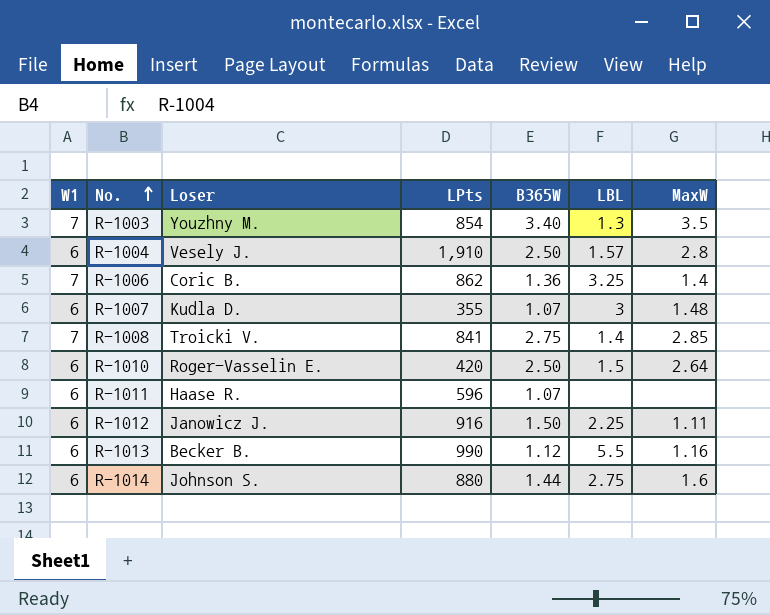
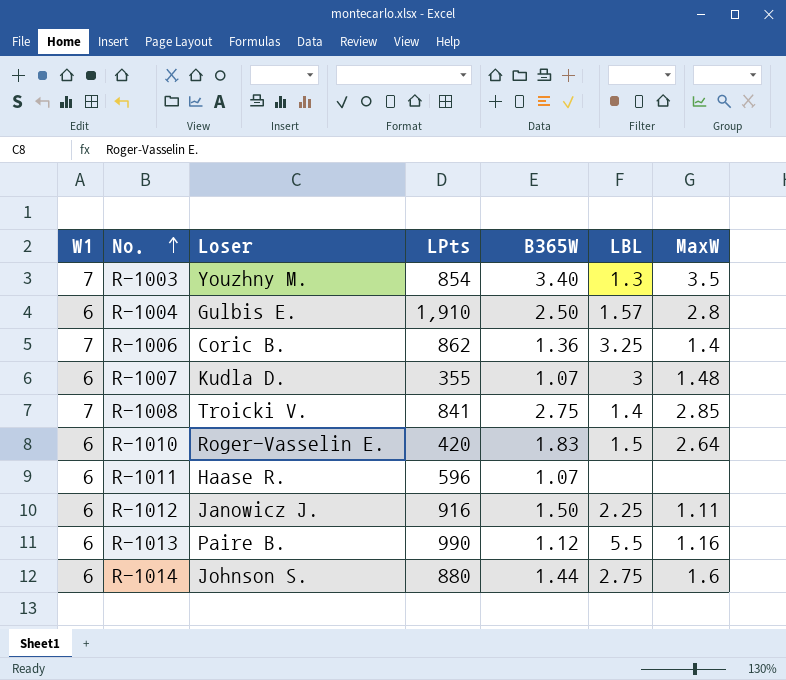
R-1004 | Loser: Vesely J. -> Gulbis E.
R-1010 | B365W: 2.50 -> 1.83
R-1013 | Loser: Becker B. -> Paire B.

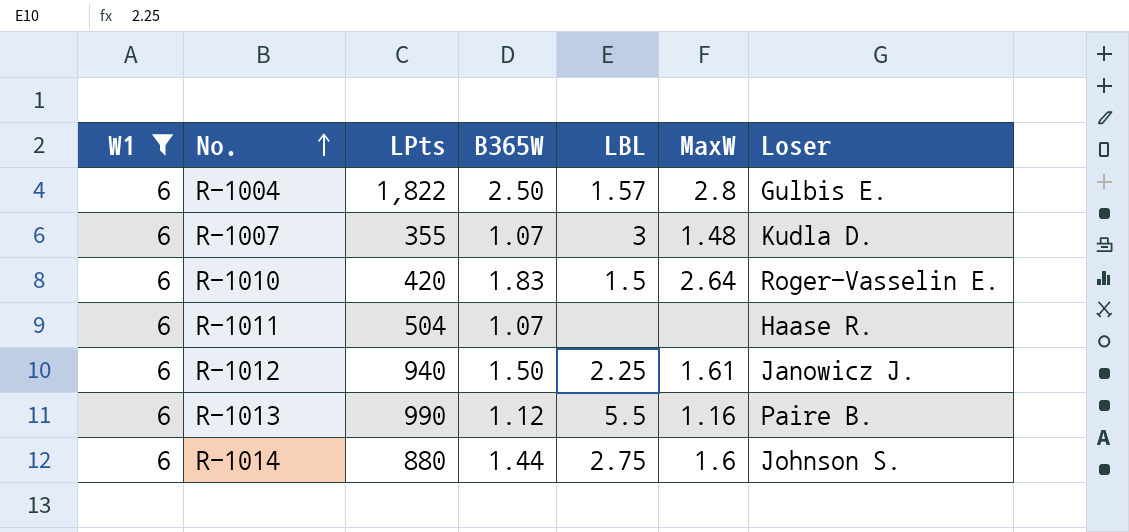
filter: none -> W1 = 6
column Loser | position: 3 -> 7
R-1004 | LPts: 1,910 -> 1,822
R-1011 | LPts: 596 -> 504
R-1012 | LPts: 916 -> 940
R-1012 | MaxW: 1.11 -> 1.61

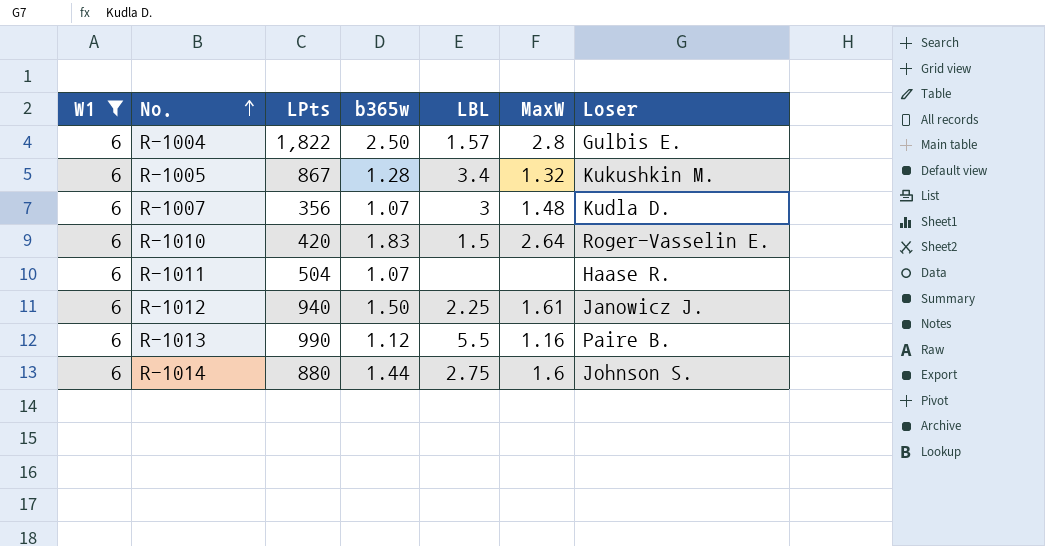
column name: B365W -> b365w
row R-1005: none -> 6 | 867 | 1.28 | 3.4 | 1.32 | Kukushkin M.
R-1007 | LPts: 355 -> 356

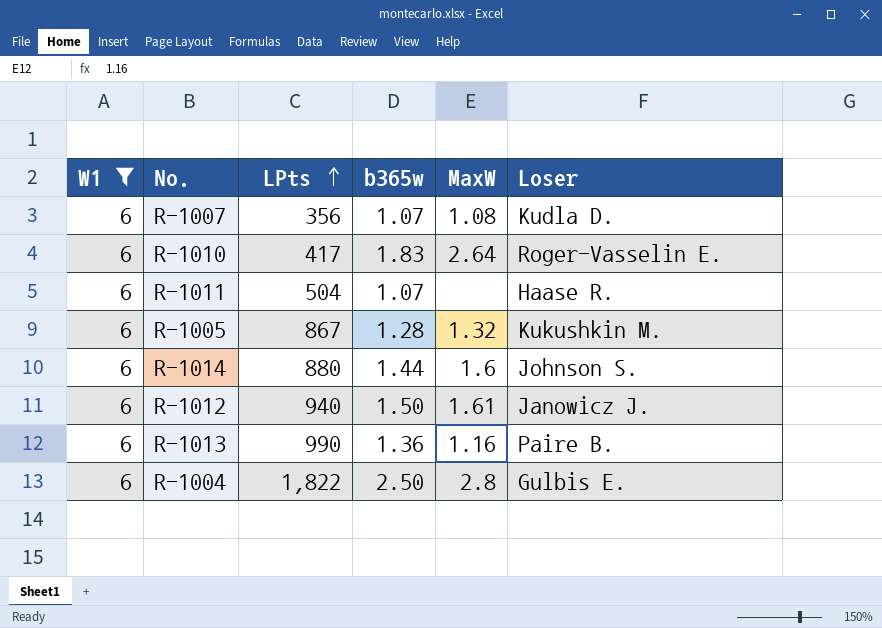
row order: No. ascending -> LPts ascending
column LBL | position: 5 -> none
R-1007 | MaxW: 1.48 -> 1.08
R-1010 | LPts: 420 -> 417
R-1013 | b365w: 1.12 -> 1.36

